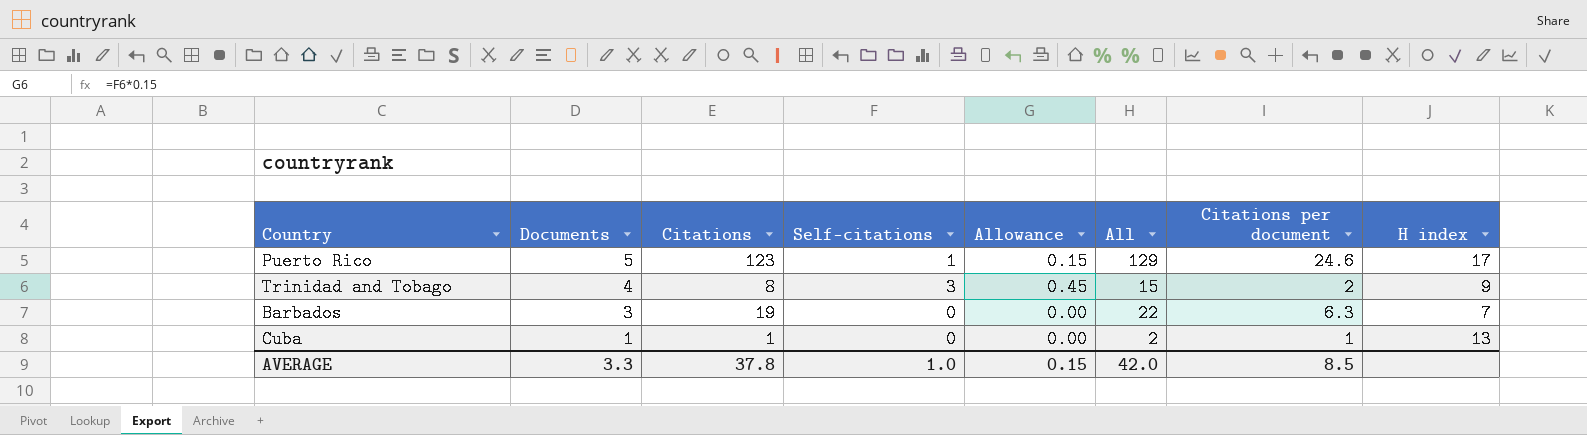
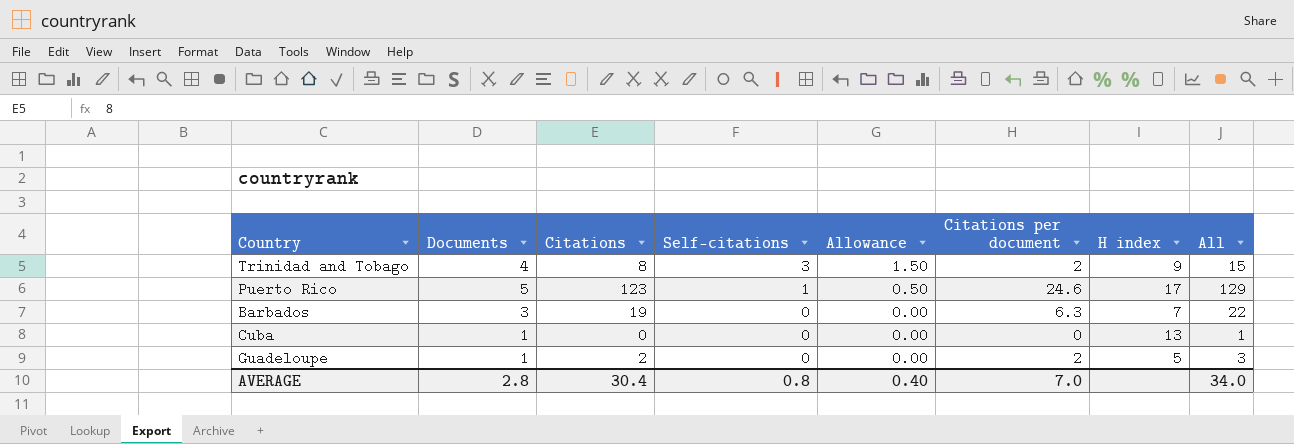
row order: Documents descending -> Self-citations descending
column Allowance | formula: [Self-citations] * 0.15 -> [Self-citations] * 0.5
column All | position: 6 -> 8
Cuba | Citations: 1 -> 0
Cuba | Citations per document: 1 -> 0
Cuba | All: 2 -> 1
row Guadeloupe: none -> 1 | 2 | 0 | 0.00 | 2 | 5 | 3
AVERAGE | Documents: 3.3 -> 2.8
AVERAGE | Citations: 37.8 -> 30.4
AVERAGE | Self-citations: 1.0 -> 0.8
AVERAGE | Allowance: 0.15 -> 0.40
AVERAGE | Citations per document: 8.5 -> 7.0
AVERAGE | All: 42.0 -> 34.0

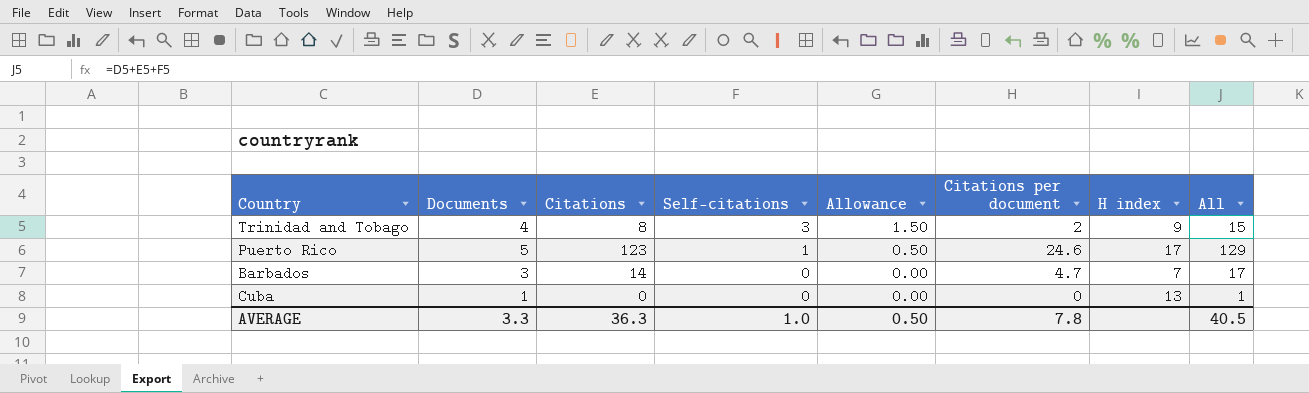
row Guadeloupe: 1 | 2 | 0 | 0.00 | 2 | 5 | 3 -> none
Barbados | Citations: 19 -> 14
Barbados | Citations per document: 6.3 -> 4.7
Barbados | All: 22 -> 17
AVERAGE | Documents: 2.8 -> 3.3
AVERAGE | Citations: 30.4 -> 36.3
AVERAGE | Self-citations: 0.8 -> 1.0
AVERAGE | Allowance: 0.40 -> 0.50
AVERAGE | Citations per document: 7.0 -> 7.8
AVERAGE | All: 34.0 -> 40.5

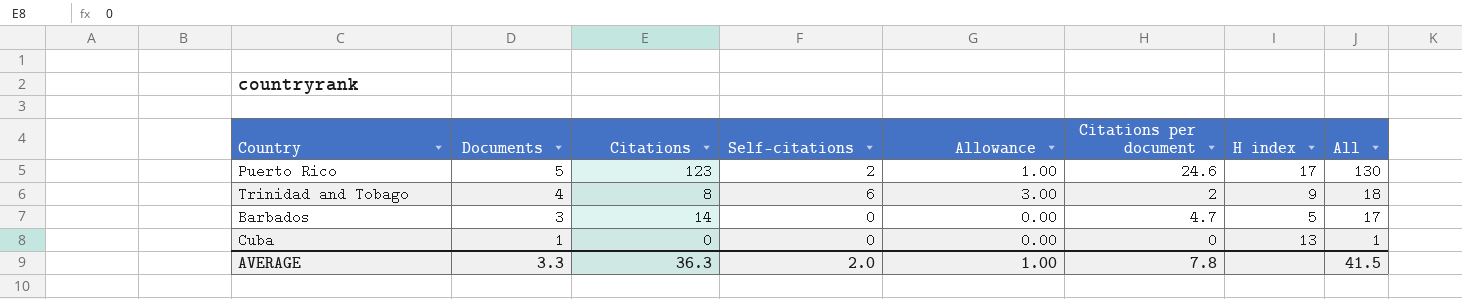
row order: Self-citations descending -> Documents descending
Puerto Rico | Self-citations: 1 -> 2
Puerto Rico | Allowance: 0.50 -> 1.00
Puerto Rico | All: 129 -> 130
Trinidad and Tobago | Self-citations: 3 -> 6
Trinidad and Tobago | Allowance: 1.50 -> 3.00
Trinidad and Tobago | All: 15 -> 18
Barbados | H index: 7 -> 5
AVERAGE | Self-citations: 1.0 -> 2.0
AVERAGE | Allowance: 0.50 -> 1.00
AVERAGE | All: 40.5 -> 41.5

